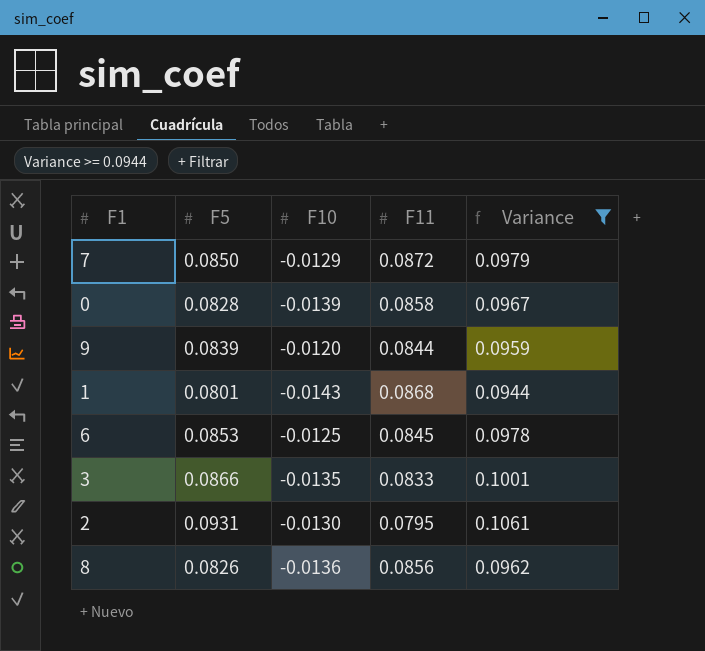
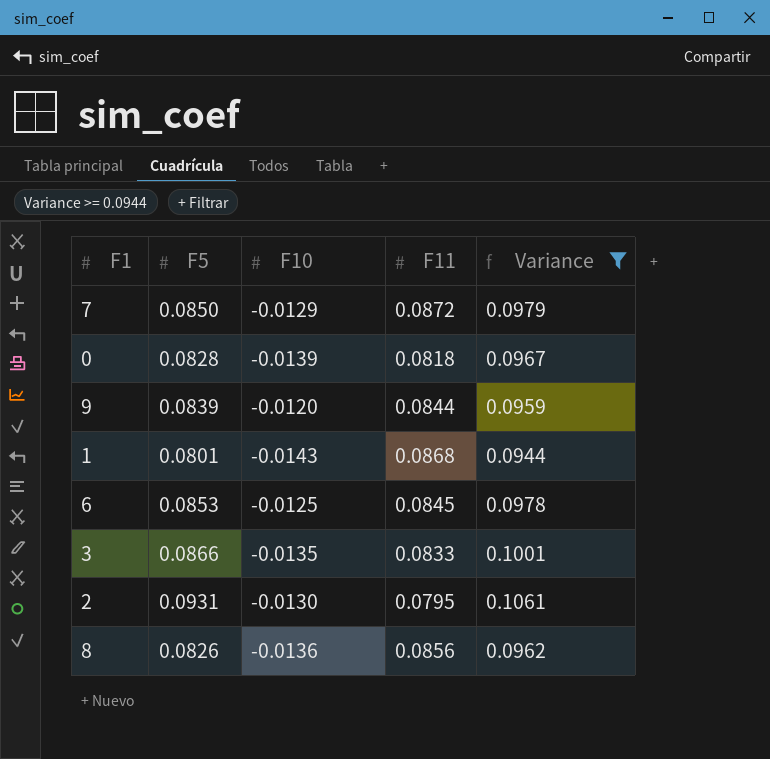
0 | F11: 0.0858 -> 0.0818

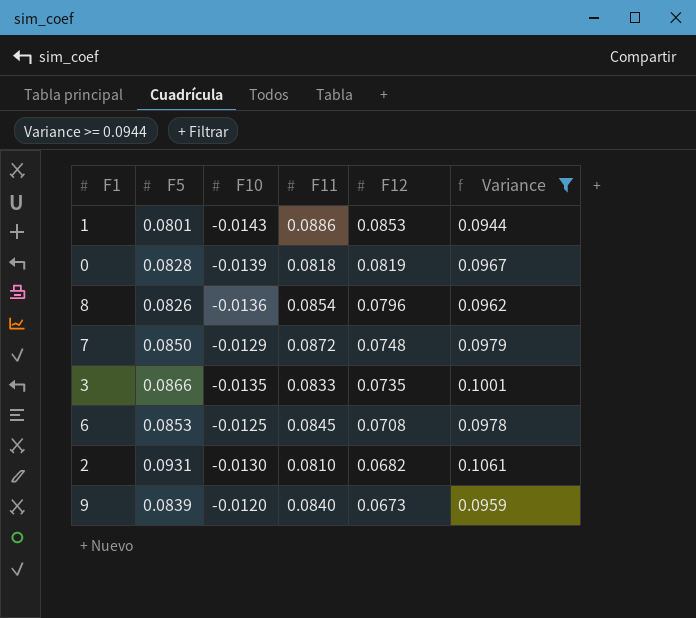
row order: none -> F12 descending
column F12 | position: none -> 5
1 | F11: 0.0868 -> 0.0886
8 | F11: 0.0856 -> 0.0854
2 | F11: 0.0795 -> 0.0810
9 | F11: 0.0844 -> 0.0840

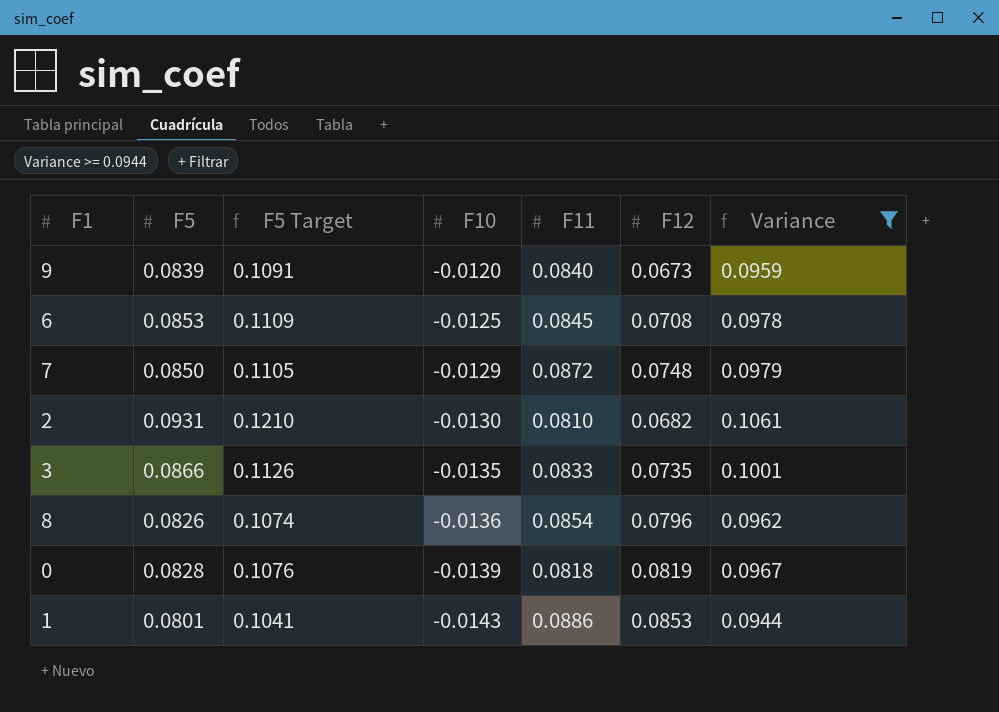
row order: F12 descending -> F10 descending
column F5 Target | formula: none -> [F5] * 1.3

